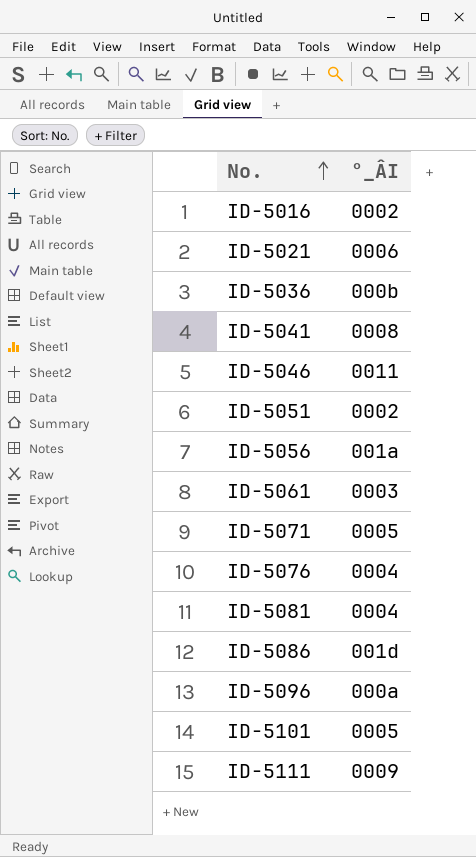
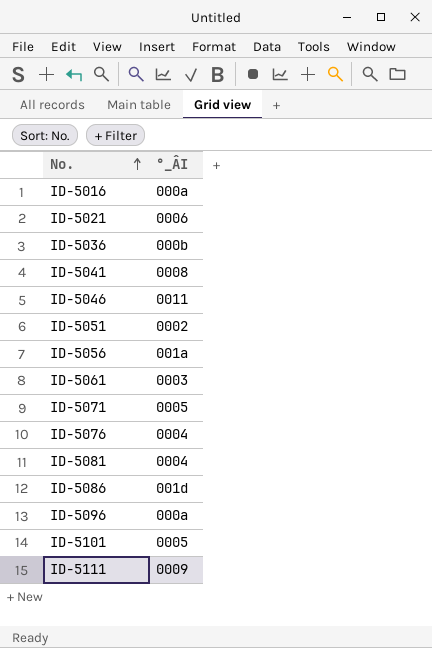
ID-5016 | °_ÂI: 0002 -> 000a

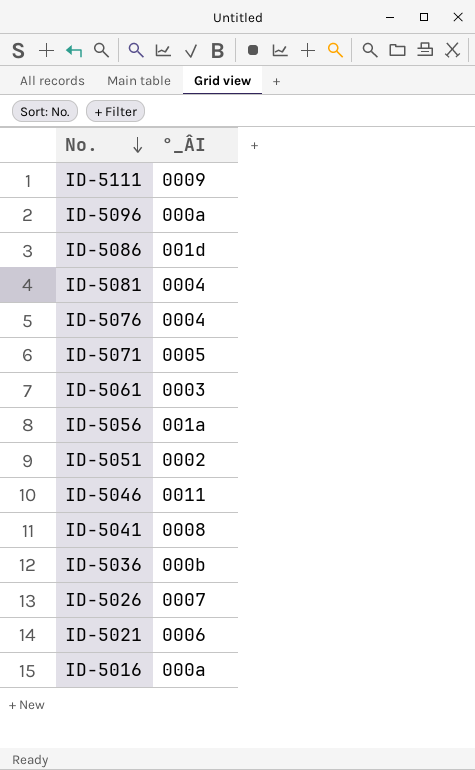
row order: No. ascending -> No. descending
row ID-5101: 0005 -> none
row ID-5026: none -> 0007

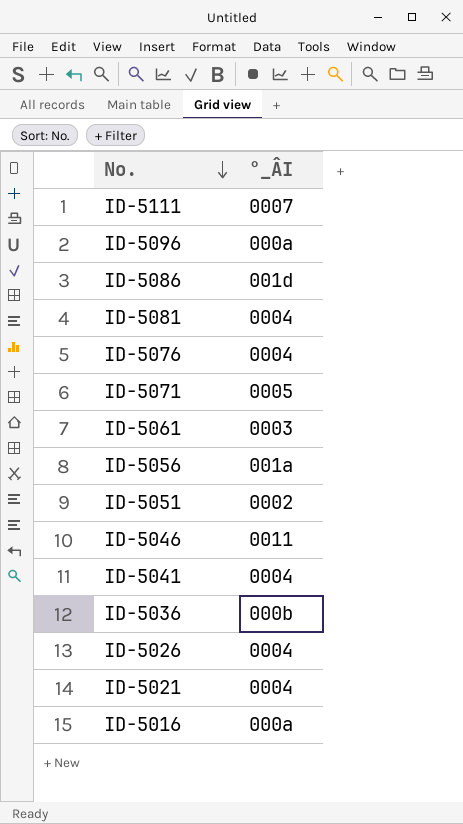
ID-5111 | °_ÂI: 0009 -> 0007
ID-5041 | °_ÂI: 0008 -> 0004
ID-5026 | °_ÂI: 0007 -> 0004
ID-5021 | °_ÂI: 0006 -> 0004

